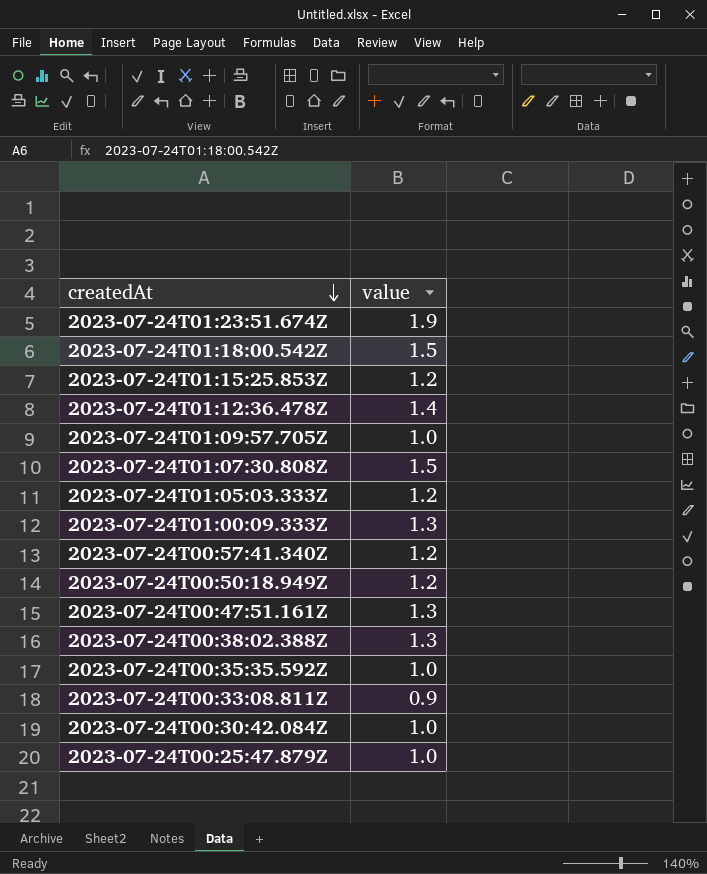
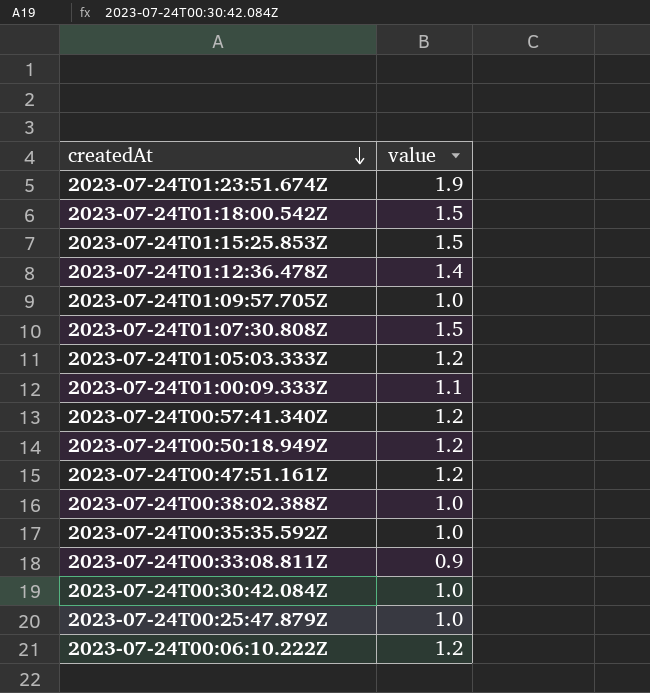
2023-07-24T01:15:25.853Z | value: 1.2 -> 1.5
2023-07-24T01:00:09.333Z | value: 1.3 -> 1.1
2023-07-24T00:47:51.161Z | value: 1.3 -> 1.2
2023-07-24T00:38:02.388Z | value: 1.3 -> 1.0
row 2023-07-24T00:06:10.222Z: none -> 1.2

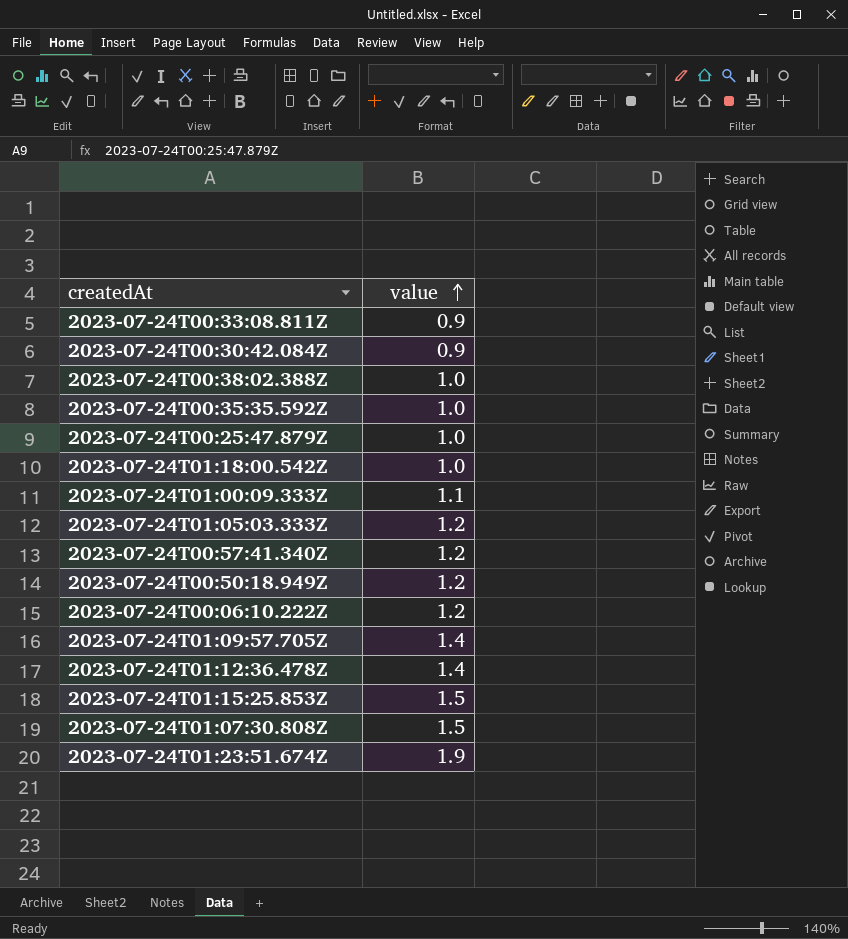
row order: createdAt descending -> value ascending
row 2023-07-24T00:47:51.161Z: 1.2 -> none
2023-07-24T00:30:42.084Z | value: 1.0 -> 0.9
2023-07-24T01:18:00.542Z | value: 1.5 -> 1.0
2023-07-24T01:09:57.705Z | value: 1.0 -> 1.4

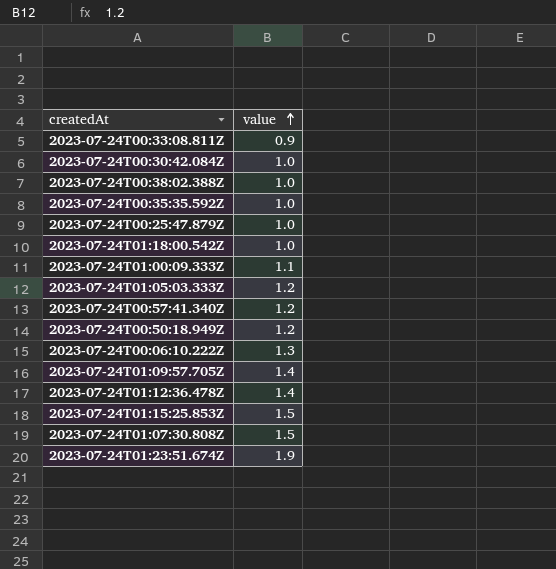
2023-07-24T00:30:42.084Z | value: 0.9 -> 1.0
2023-07-24T00:06:10.222Z | value: 1.2 -> 1.3

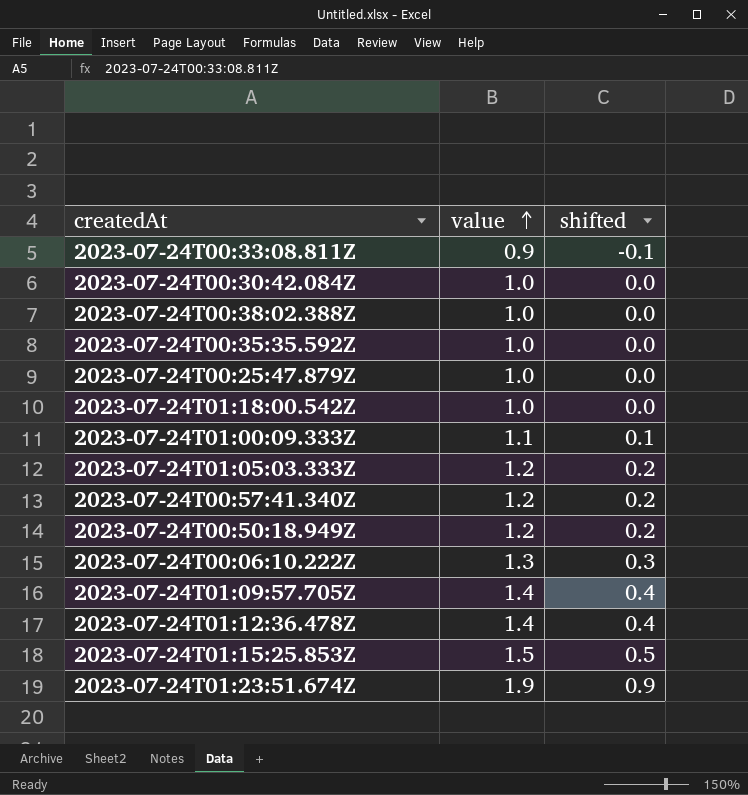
column shifted | formula: none -> [value] - 1
row 2023-07-24T01:07:30.808Z: 1.5 -> none

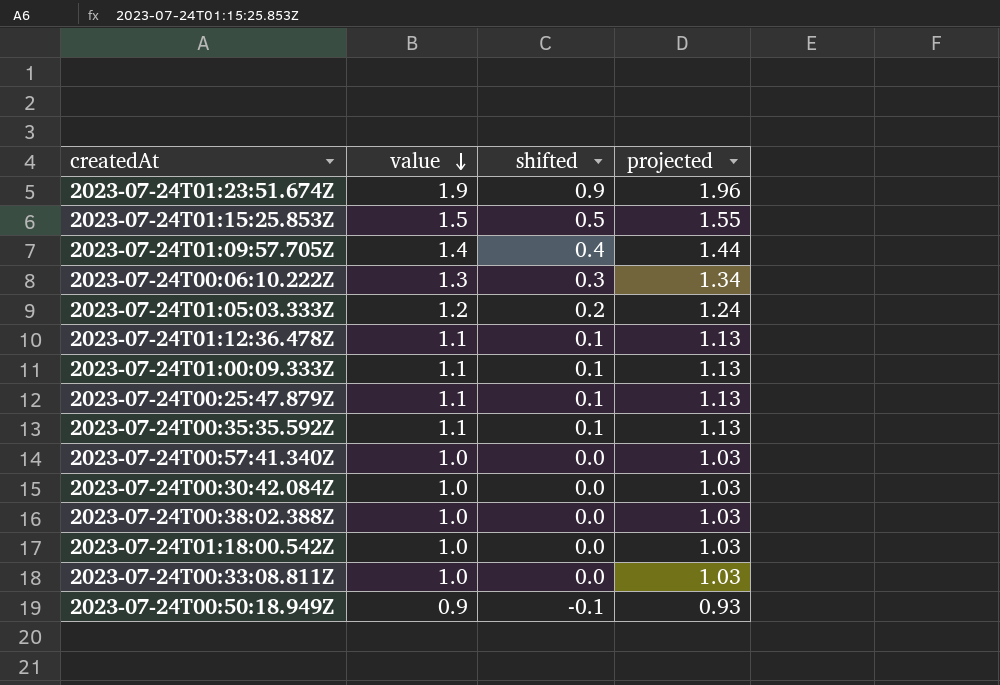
row order: value ascending -> value descending
column projected | formula: none -> [value] * 1.03
2023-07-24T01:12:36.478Z | value: 1.4 -> 1.1
2023-07-24T01:12:36.478Z | shifted: 0.4 -> 0.1
2023-07-24T00:25:47.879Z | value: 1.0 -> 1.1
2023-07-24T00:25:47.879Z | shifted: 0.0 -> 0.1
2023-07-24T00:35:35.592Z | value: 1.0 -> 1.1
2023-07-24T00:35:35.592Z | shifted: 0.0 -> 0.1
2023-07-24T00:57:41.340Z | value: 1.2 -> 1.0
2023-07-24T00:57:41.340Z | shifted: 0.2 -> 0.0
2023-07-24T00:33:08.811Z | value: 0.9 -> 1.0
2023-07-24T00:33:08.811Z | shifted: -0.1 -> 0.0
2023-07-24T00:50:18.949Z | value: 1.2 -> 0.9
2023-07-24T00:50:18.949Z | shifted: 0.2 -> -0.1

